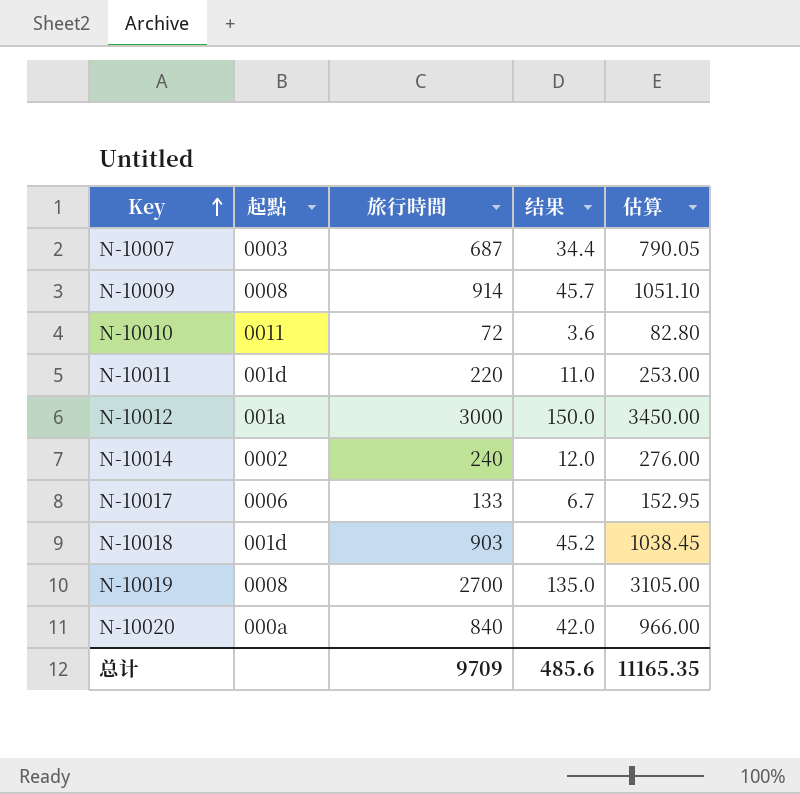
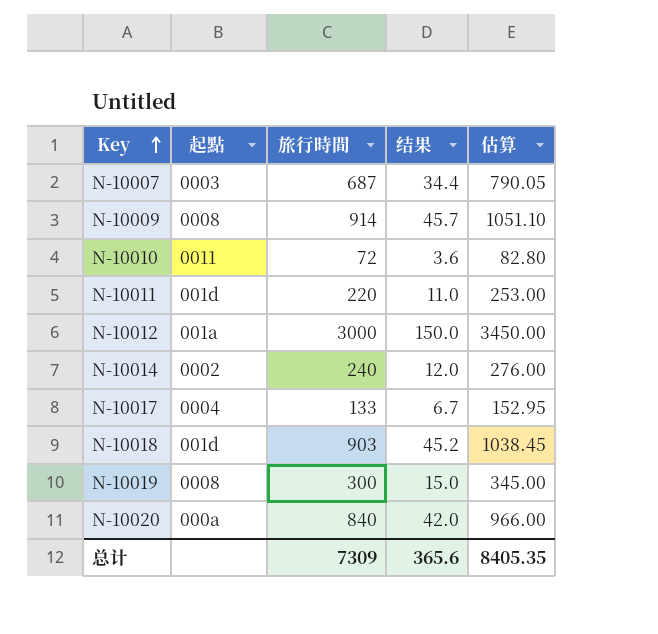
N-10017 | 起點: 0006 -> 0004
N-10019 | 旅行時間: 2700 -> 300
N-10019 | 结果: 135.0 -> 15.0
N-10019 | 估算: 3105.00 -> 345.00
总计 | 旅行時間: 9709 -> 7309
总计 | 结果: 485.6 -> 365.6
总计 | 估算: 11165.35 -> 8405.35

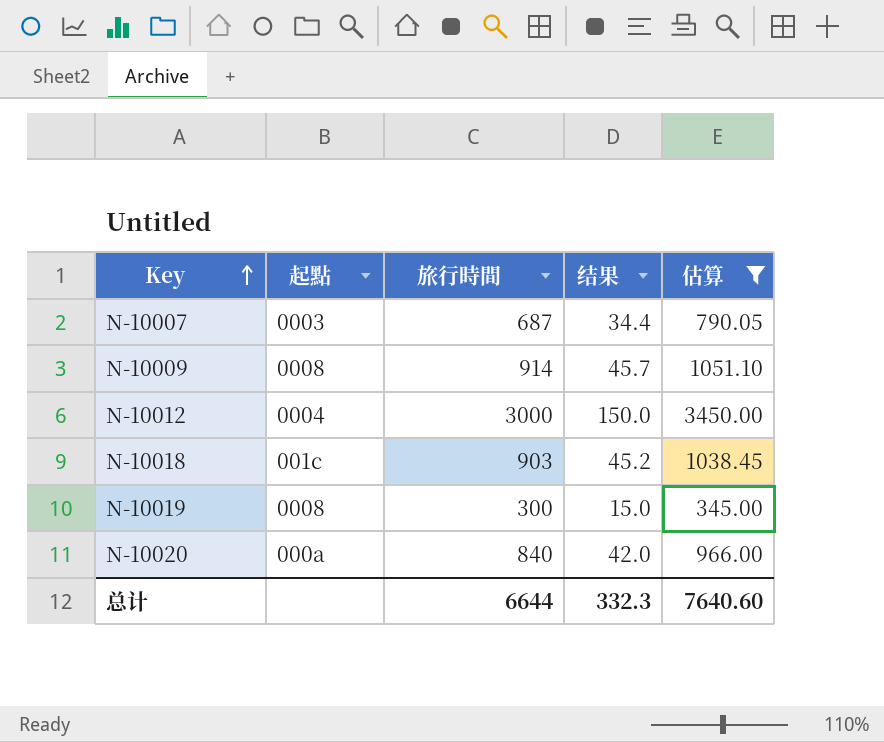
filter: none -> 估算 >= 345.00
N-10012 | 起點: 001a -> 0004
N-10018 | 起點: 001d -> 001c
总计 | 旅行時間: 7309 -> 6644
总计 | 结果: 365.6 -> 332.3
总计 | 估算: 8405.35 -> 7640.60

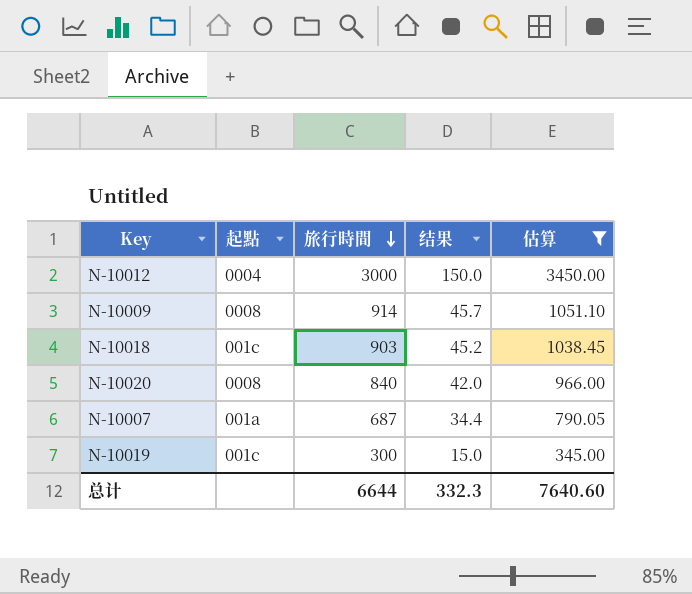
row order: Key ascending -> 旅行時間 descending
N-10020 | 起點: 000a -> 0008
N-10007 | 起點: 0003 -> 001a
N-10019 | 起點: 0008 -> 001c

